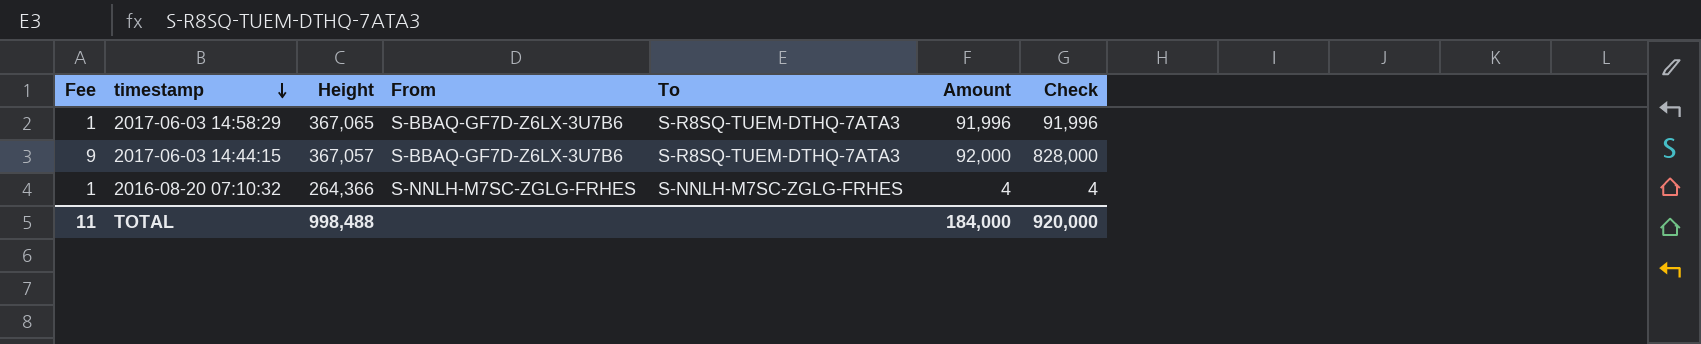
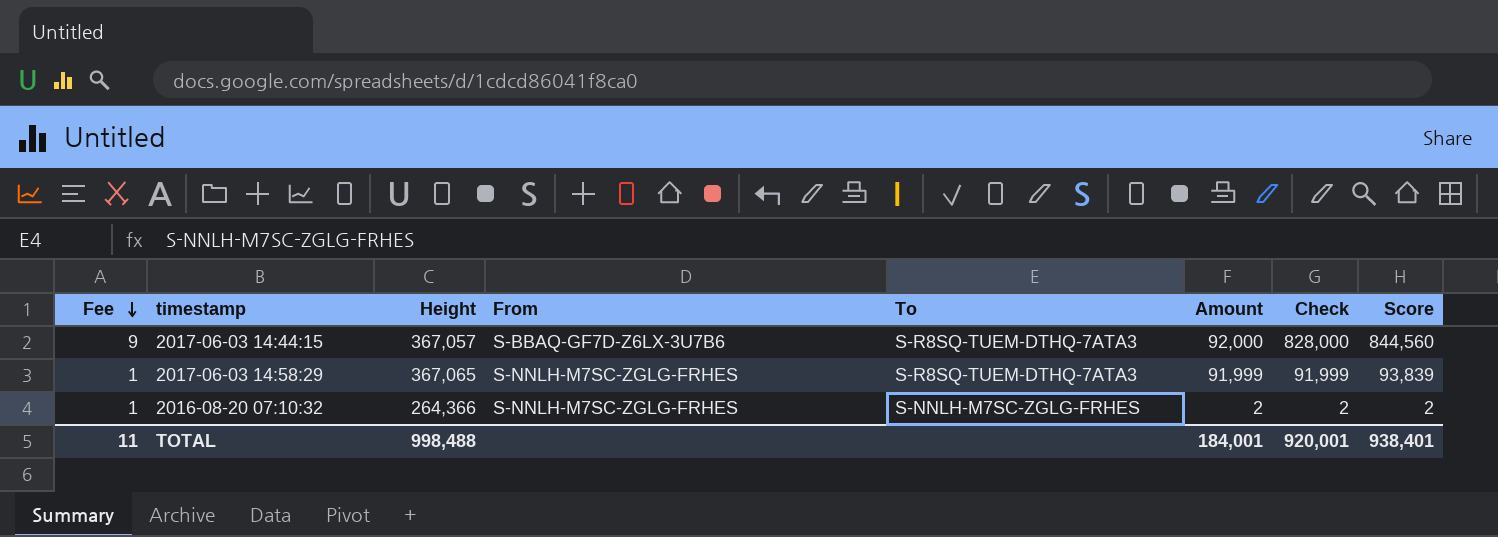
row order: timestamp descending -> Fee descending
column Score | formula: none -> [Check] * 1.02
2017-06-03 14:58:29 | From: S-BBAQ-GF7D-Z6LX-3U7B6 -> S-NNLH-M7SC-ZGLG-FRHES
2017-06-03 14:58:29 | Amount: 91,996 -> 91,999
2017-06-03 14:58:29 | Check: 91,996 -> 91,999
2016-08-20 07:10:32 | Amount: 4 -> 2
2016-08-20 07:10:32 | Check: 4 -> 2
TOTAL | Amount: 184,000 -> 184,001
TOTAL | Check: 920,000 -> 920,001

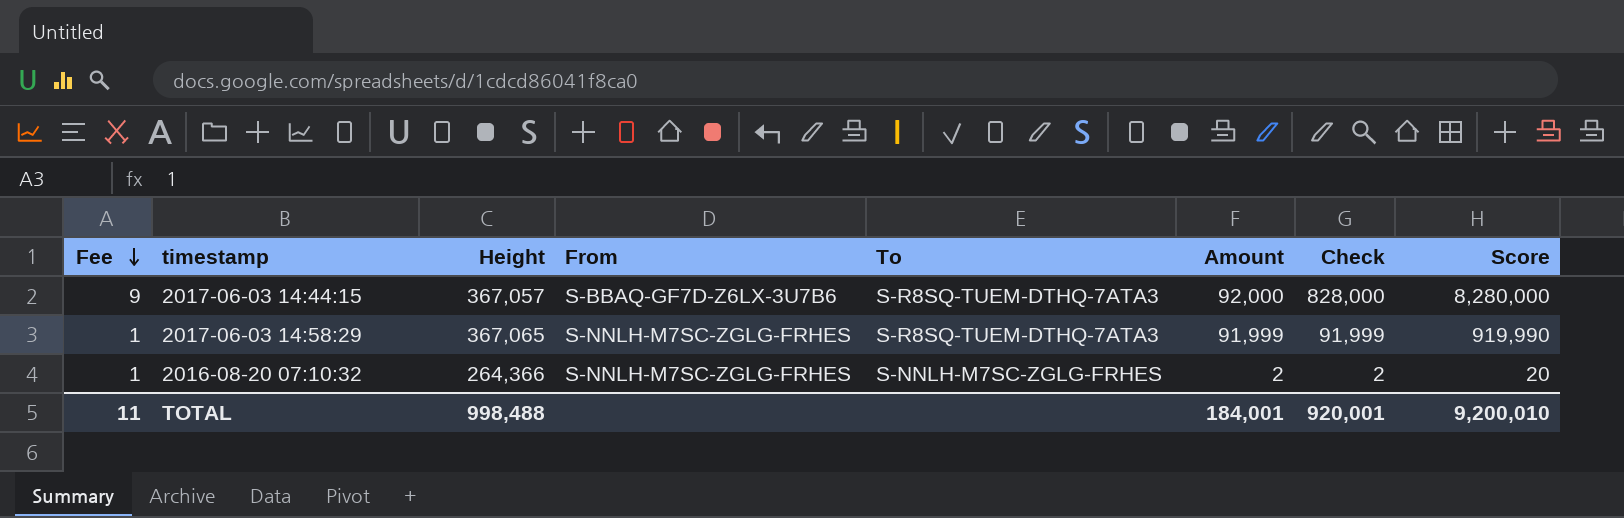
column Score | formula: [Check] * 1.02 -> [Check] * 10
TOTAL | Score: 938,401 -> 9,200,010

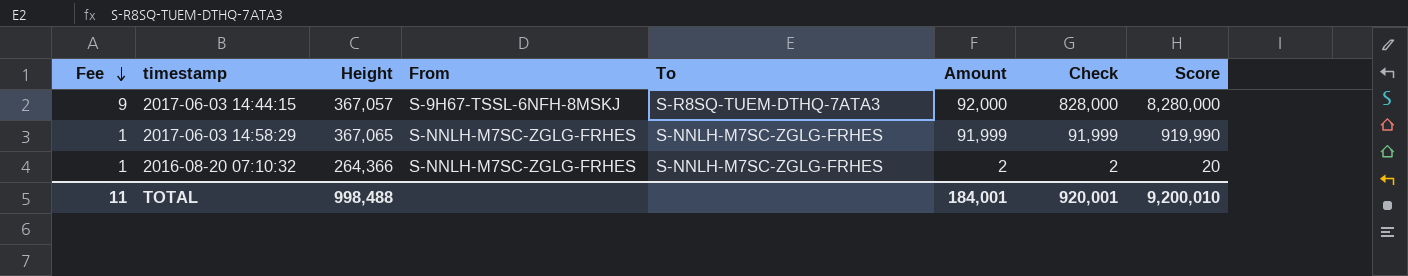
2017-06-03 14:44:15 | From: S-BBAQ-GF7D-Z6LX-3U7B6 -> S-9H67-TSSL-6NFH-8MSKJ
2017-06-03 14:58:29 | To: S-R8SQ-TUEM-DTHQ-7ATA3 -> S-NNLH-M7SC-ZGLG-FRHES

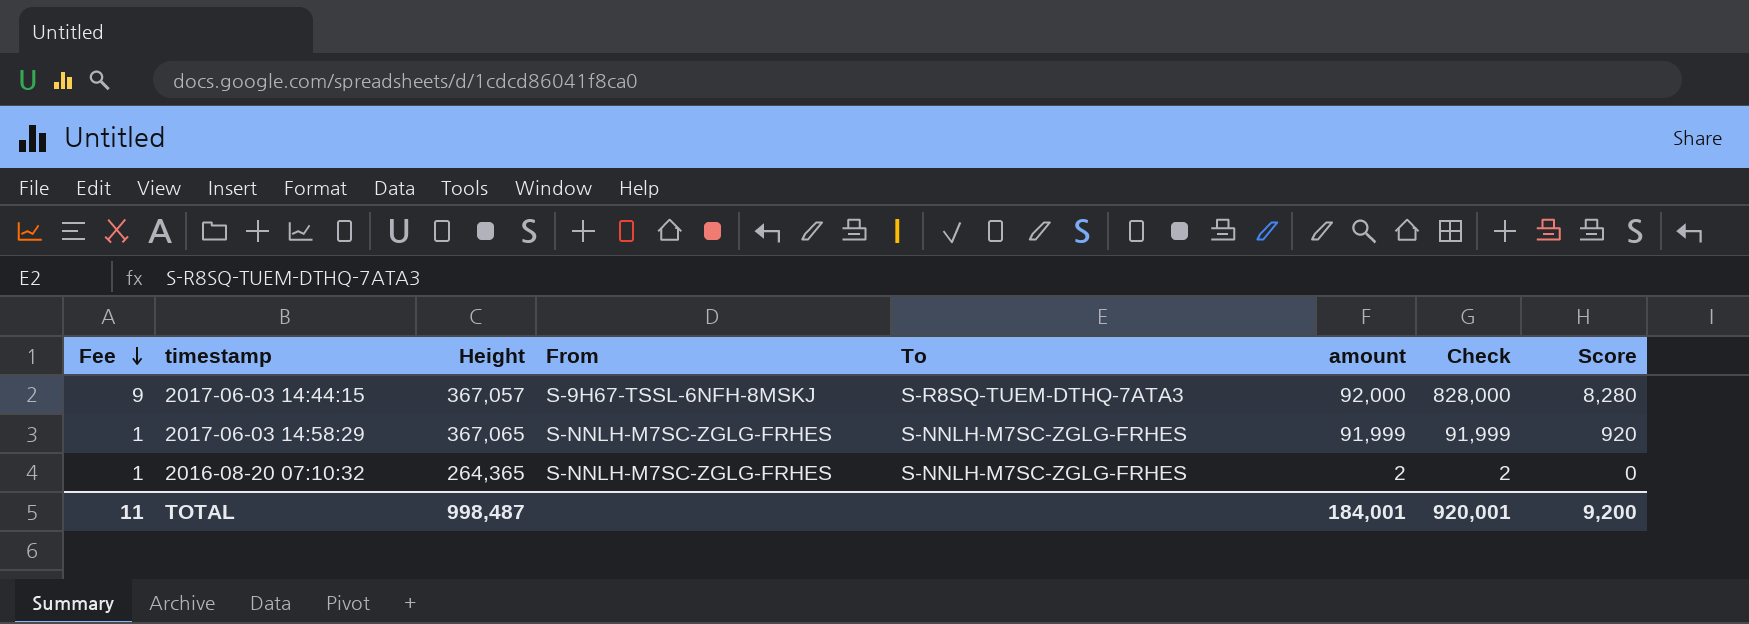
column name: Amount -> amount
column Score | formula: [Check] * 10 -> [Check] * 0.01
2016-08-20 07:10:32 | Height: 264,366 -> 264,365
TOTAL | Height: 998,488 -> 998,487
TOTAL | Score: 9,200,010 -> 9,200

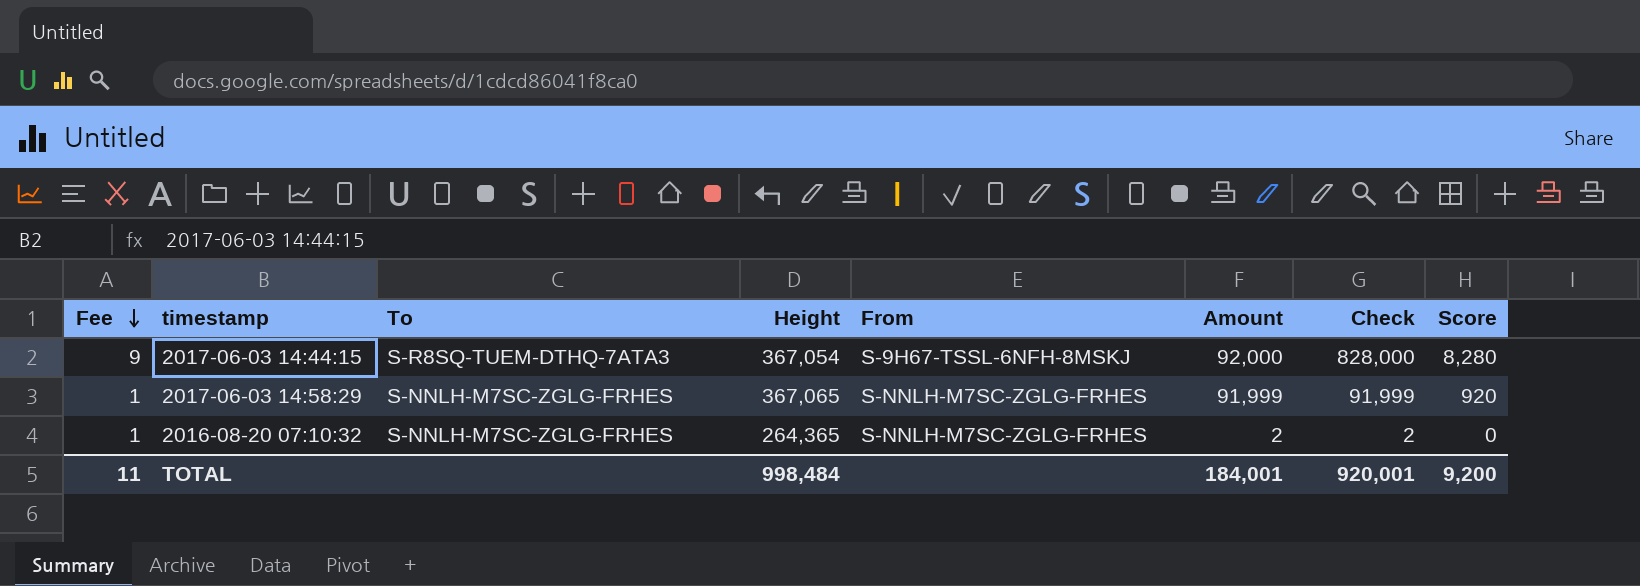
column To | position: 5 -> 3
column name: amount -> Amount
2017-06-03 14:44:15 | Height: 367,057 -> 367,054
TOTAL | Height: 998,487 -> 998,484

